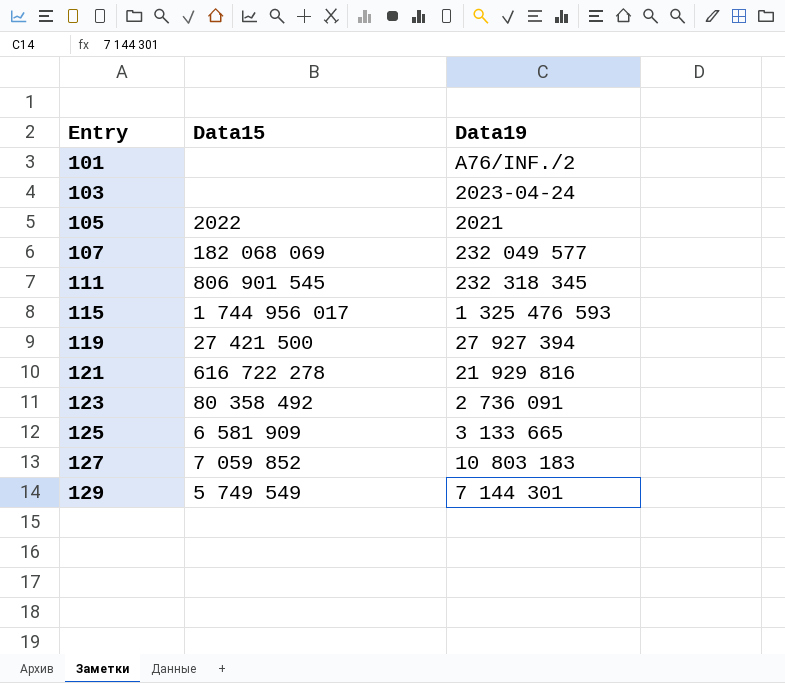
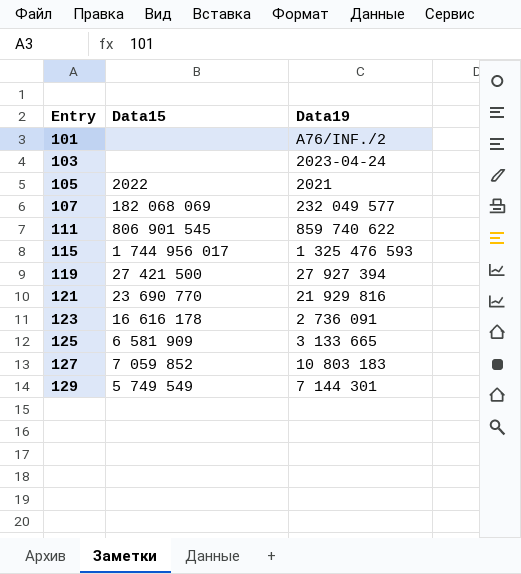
111 | Data19: 232 318 345 -> 859 740 622
121 | Data15: 616 722 278 -> 23 690 770
123 | Data15: 80 358 492 -> 16 616 178

